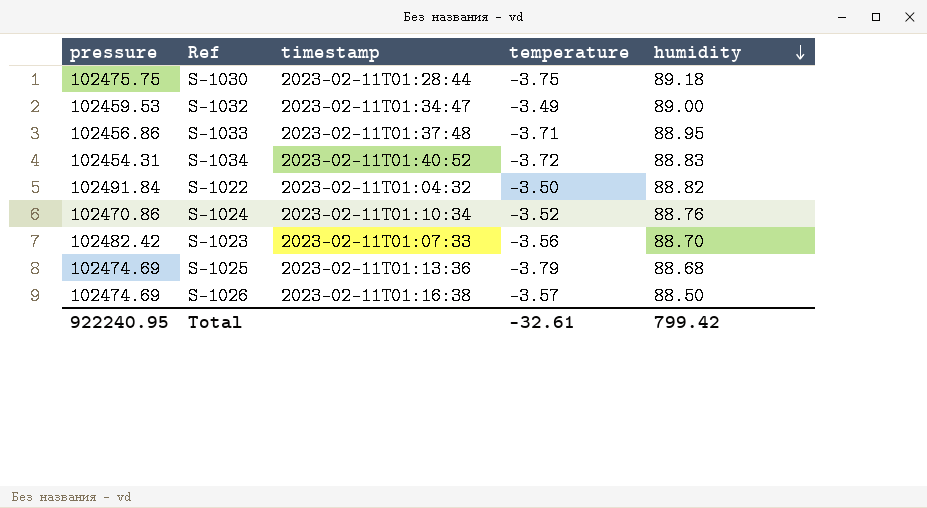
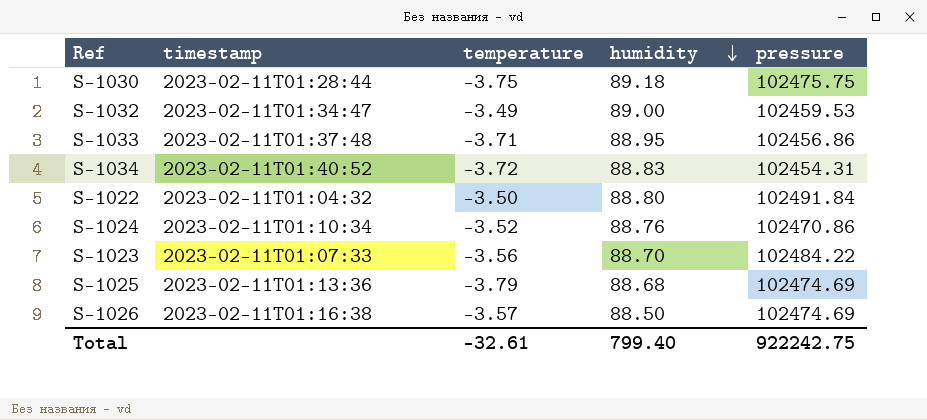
column pressure | position: 1 -> 5
S-1022 | humidity: 88.82 -> 88.80
S-1023 | pressure: 102482.42 -> 102484.22
Total | humidity: 799.42 -> 799.40
Total | pressure: 922240.95 -> 922242.75

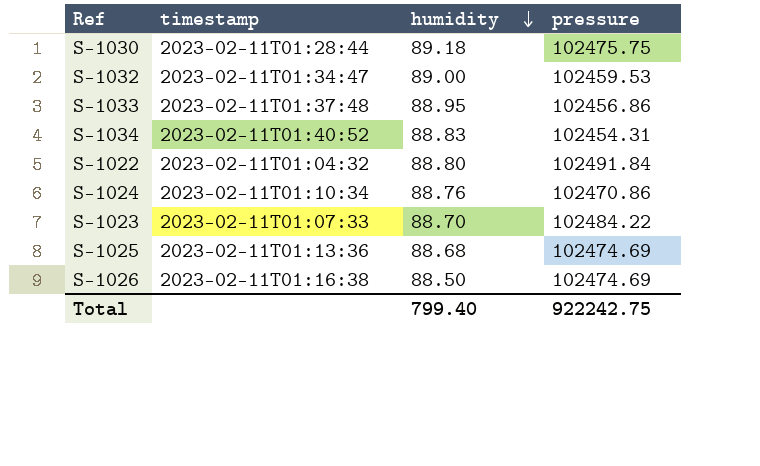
column temperature | position: 3 -> none

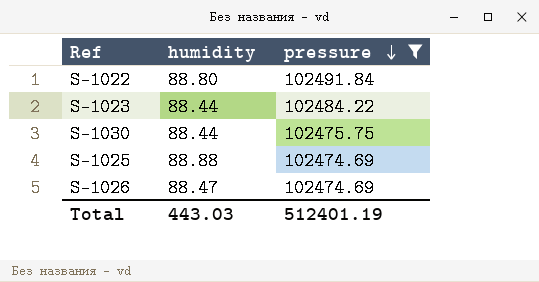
filter: none -> pressure >= 102474.69
row order: humidity descending -> pressure descending
column timestamp | position: 2 -> none
S-1023 | humidity: 88.70 -> 88.44
S-1030 | humidity: 89.18 -> 88.44
S-1025 | humidity: 88.68 -> 88.88
S-1026 | humidity: 88.50 -> 88.47
Total | humidity: 799.40 -> 443.03
Total | pressure: 922242.75 -> 512401.19

